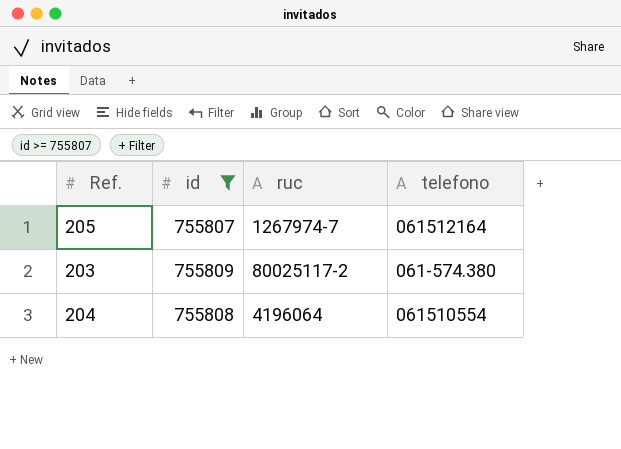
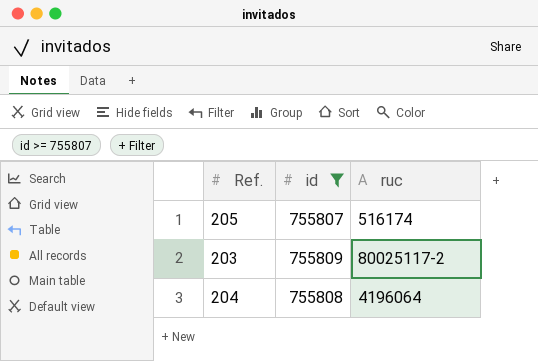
column telefono | position: 4 -> none
205 | ruc: 1267974-7 -> 516174

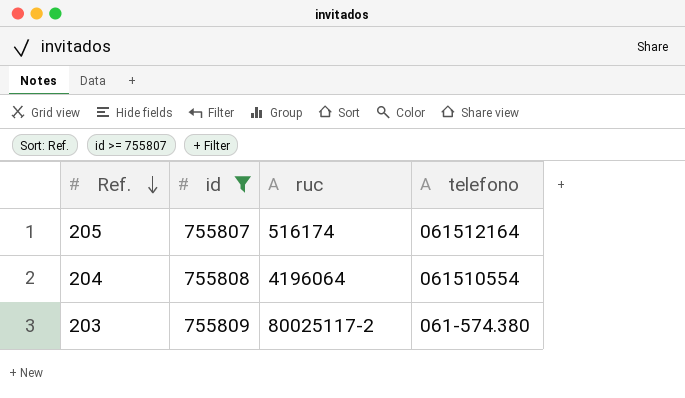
row order: none -> Ref. descending
column telefono | position: none -> 4

